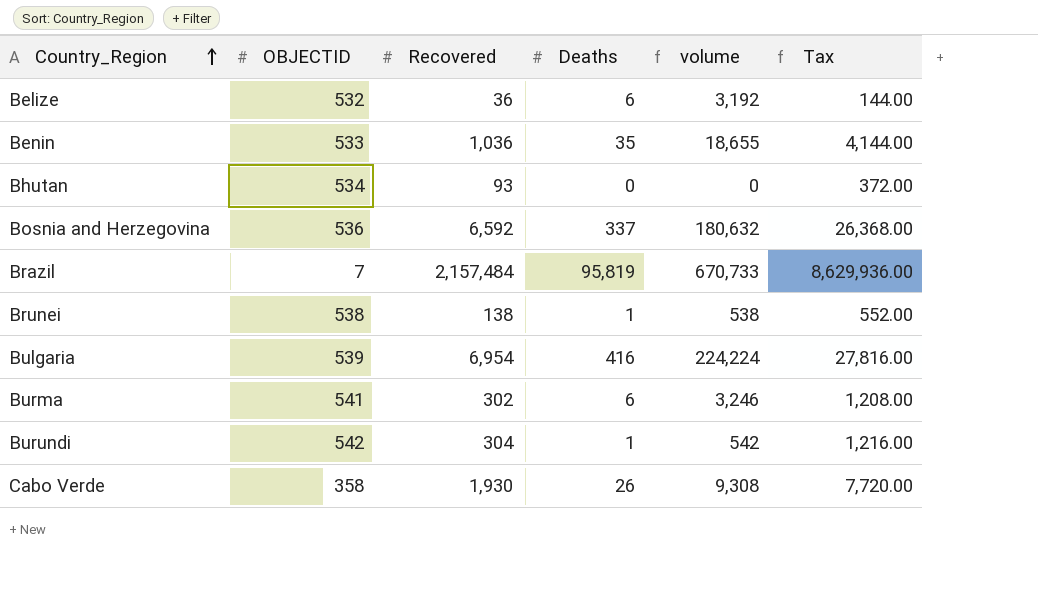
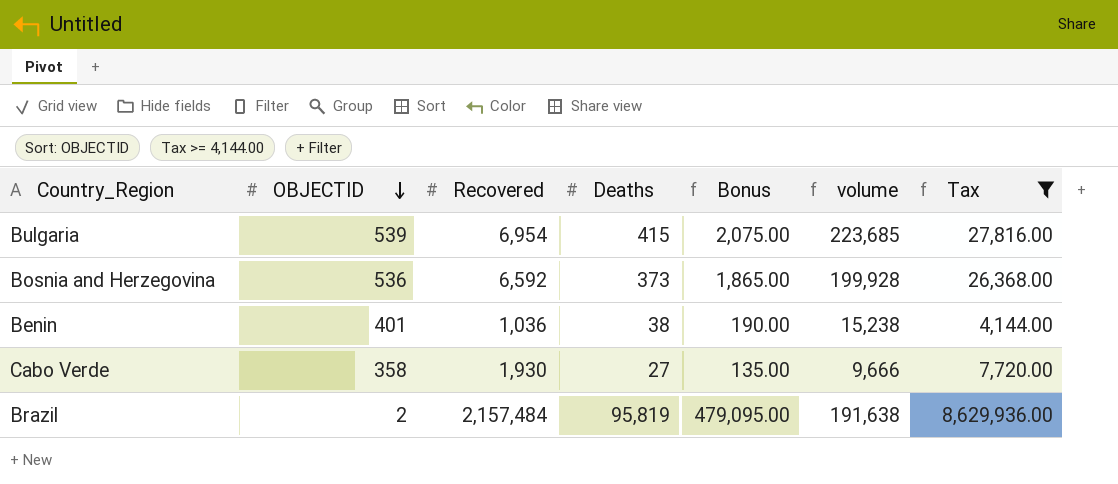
filter: none -> Tax >= 4,144.00
row order: Country_Region ascending -> OBJECTID descending
column Bonus | formula: none -> [Deaths] * 5
Bulgaria | Deaths: 416 -> 415
Bulgaria | volume: 224,224 -> 223,685
Bosnia and Herzegovina | Deaths: 337 -> 373
Bosnia and Herzegovina | volume: 180,632 -> 199,928
Benin | OBJECTID: 533 -> 401
Benin | Deaths: 35 -> 38
Benin | volume: 18,655 -> 15,238
Cabo Verde | Deaths: 26 -> 27
Cabo Verde | volume: 9,308 -> 9,666
Brazil | OBJECTID: 7 -> 2
Brazil | volume: 670,733 -> 191,638

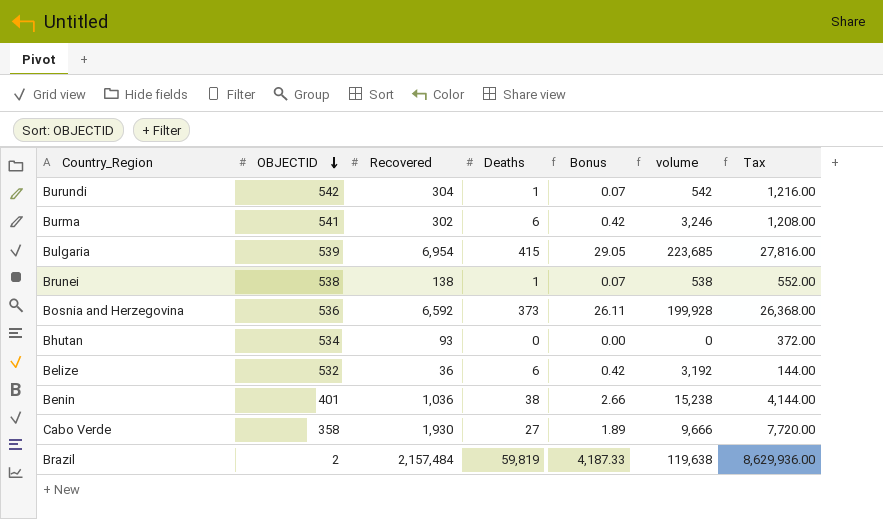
filter: Tax >= 4,144.00 -> none
column Bonus | formula: [Deaths] * 5 -> [Deaths] * 0.07
Brazil | Deaths: 95,819 -> 59,819
Brazil | volume: 191,638 -> 119,638

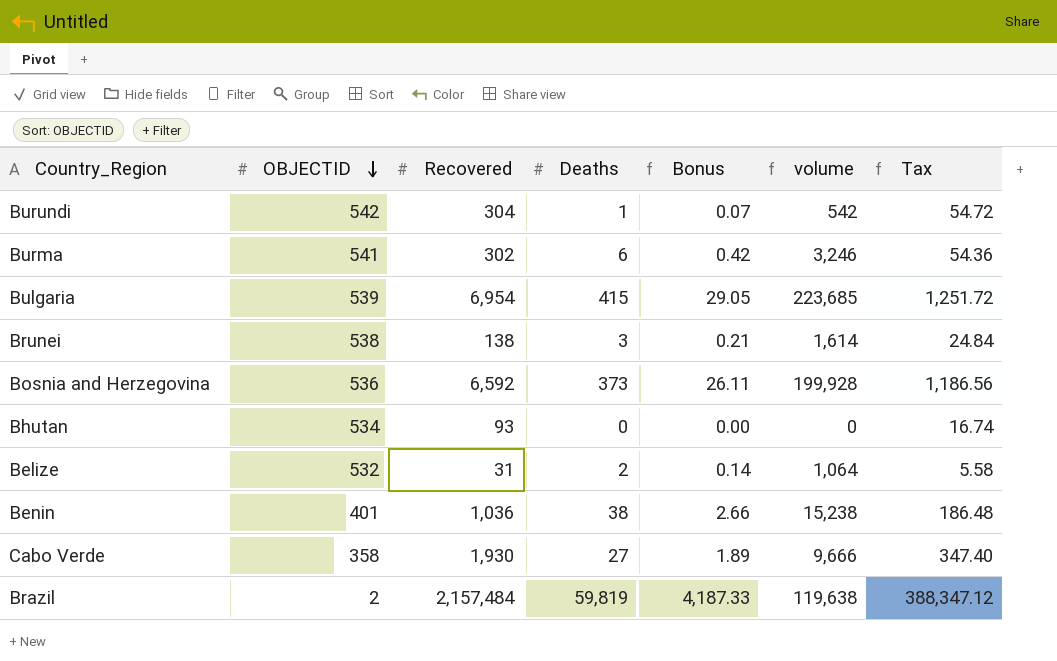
column Tax | formula: [Recovered] * 4 -> [Recovered] * 0.18
Brunei | Deaths: 1 -> 3
Brunei | Bonus: 0.07 -> 0.21
Brunei | volume: 538 -> 1,614
Belize | Recovered: 36 -> 31
Belize | Deaths: 6 -> 2
Belize | Bonus: 0.42 -> 0.14
Belize | volume: 3,192 -> 1,064

